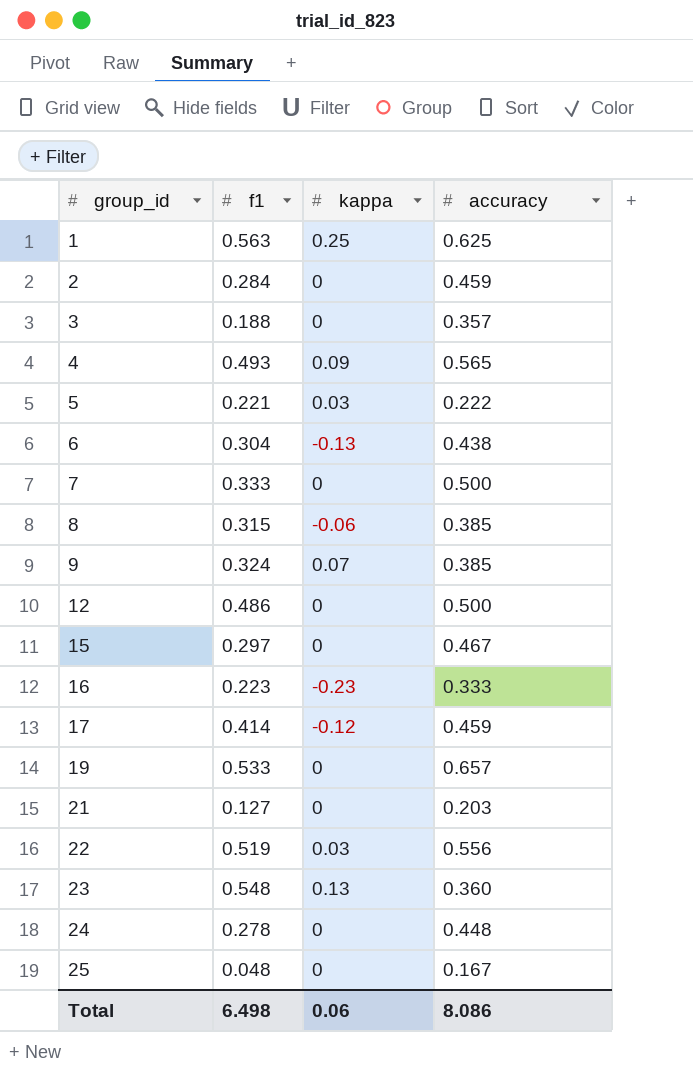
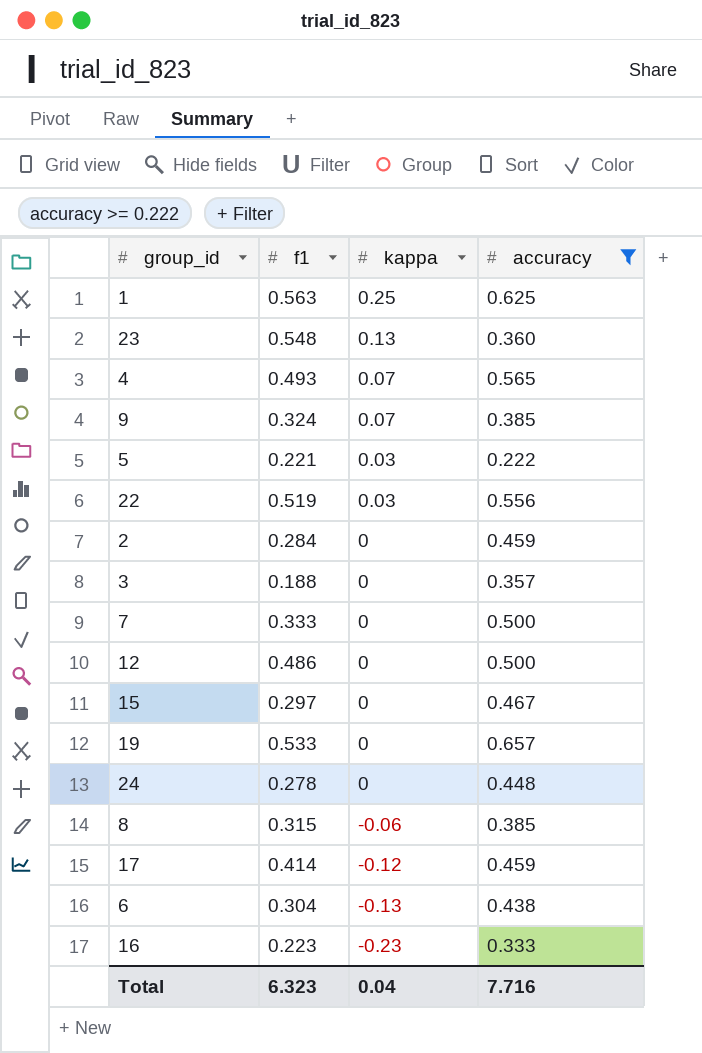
filter: none -> accuracy >= 0.222
row order: group_id ascending -> kappa descending
4 | kappa: 0.09 -> 0.07
Total | f1: 6.498 -> 6.323
Total | kappa: 0.06 -> 0.04
Total | accuracy: 8.086 -> 7.716

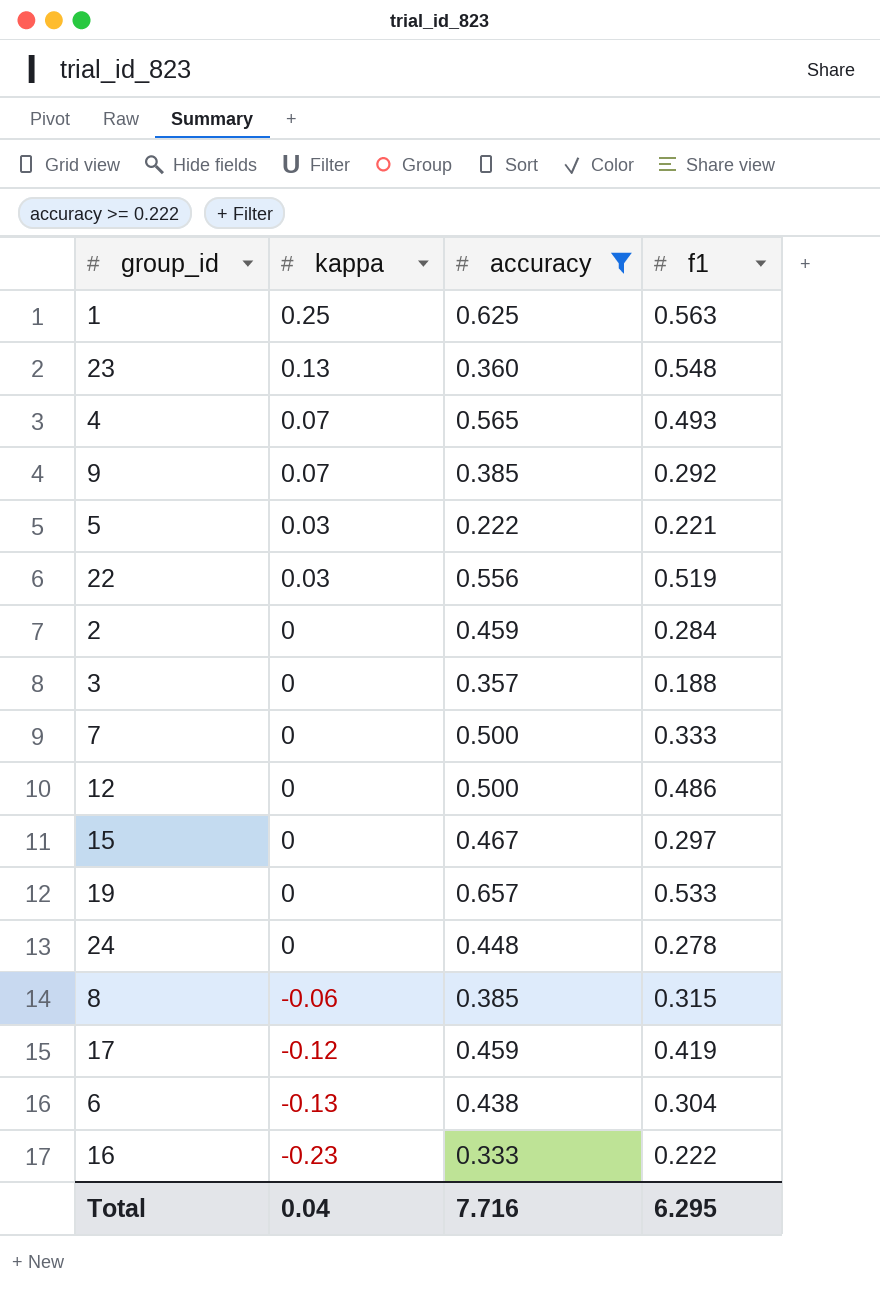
column f1 | position: 2 -> 4
9 | f1: 0.324 -> 0.292
17 | f1: 0.414 -> 0.419
16 | f1: 0.223 -> 0.222
Total | f1: 6.323 -> 6.295

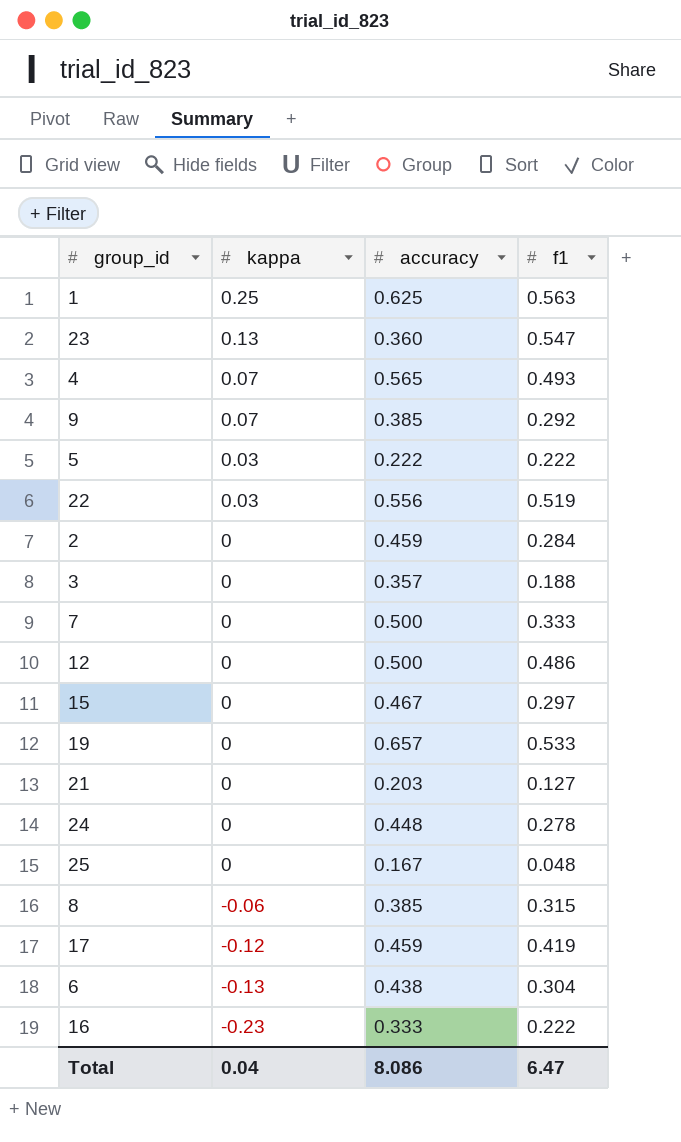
filter: accuracy >= 0.222 -> none
23 | f1: 0.548 -> 0.547
5 | f1: 0.221 -> 0.222
Total | accuracy: 7.716 -> 8.086
Total | f1: 6.295 -> 6.47

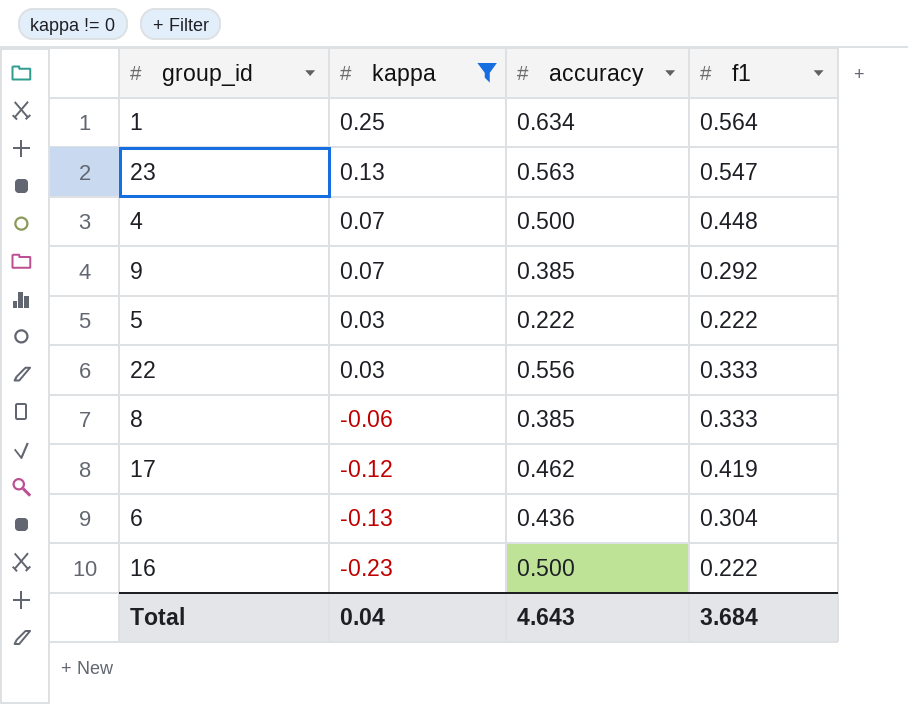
filter: none -> kappa != 0
1 | accuracy: 0.625 -> 0.634
1 | f1: 0.563 -> 0.564
23 | accuracy: 0.360 -> 0.563
4 | accuracy: 0.565 -> 0.500
4 | f1: 0.493 -> 0.448
22 | f1: 0.519 -> 0.333
8 | f1: 0.315 -> 0.333
17 | accuracy: 0.459 -> 0.462
6 | accuracy: 0.438 -> 0.436
16 | accuracy: 0.333 -> 0.500
Total | accuracy: 8.086 -> 4.643
Total | f1: 6.47 -> 3.684

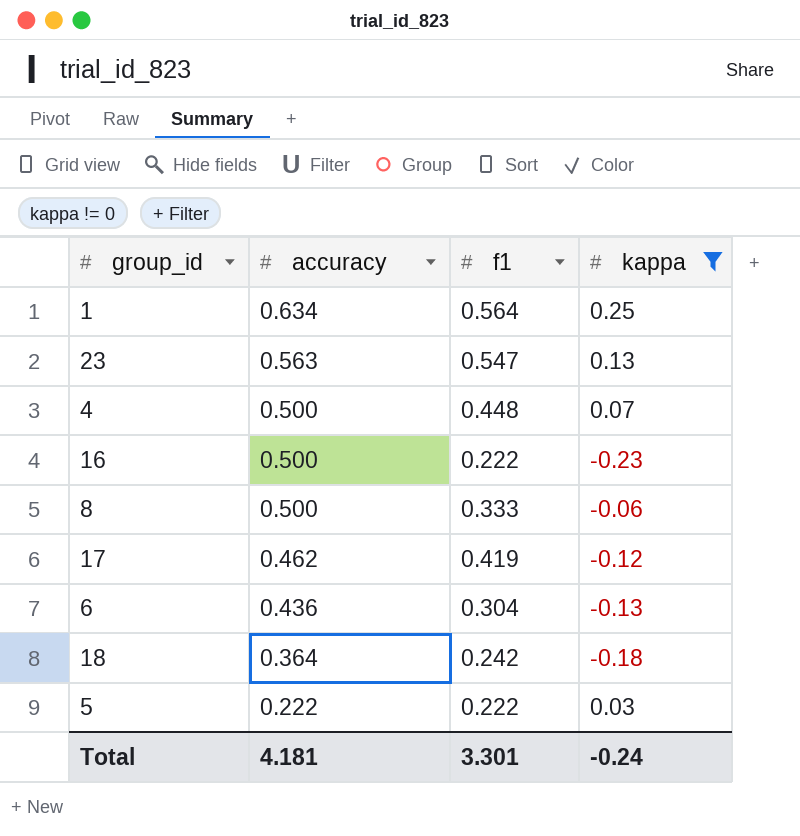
row order: kappa descending -> accuracy descending
column kappa | position: 2 -> 4
row 9: 0.07 | 0.385 | 0.292 -> none
row 22: 0.03 | 0.556 | 0.333 -> none
8 | accuracy: 0.385 -> 0.500
row 18: none -> 0.364 | 0.242 | -0.18
Total | accuracy: 4.643 -> 4.181
Total | f1: 3.684 -> 3.301
Total | kappa: 0.04 -> -0.24

